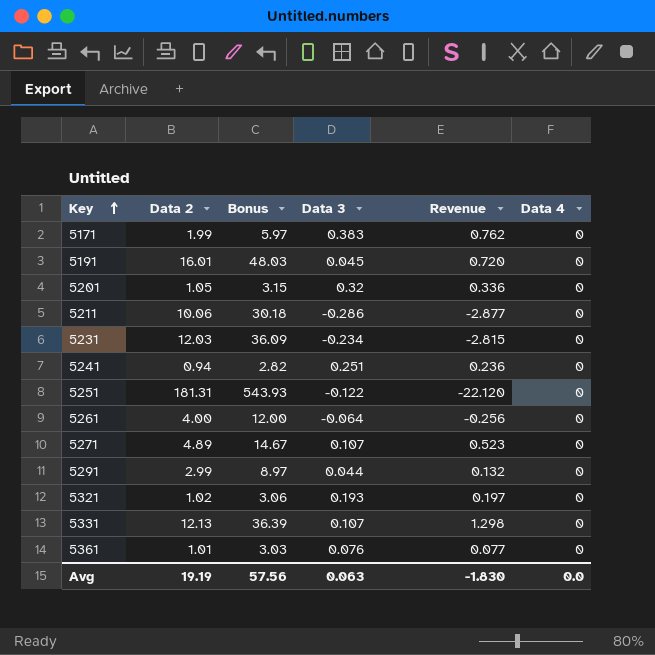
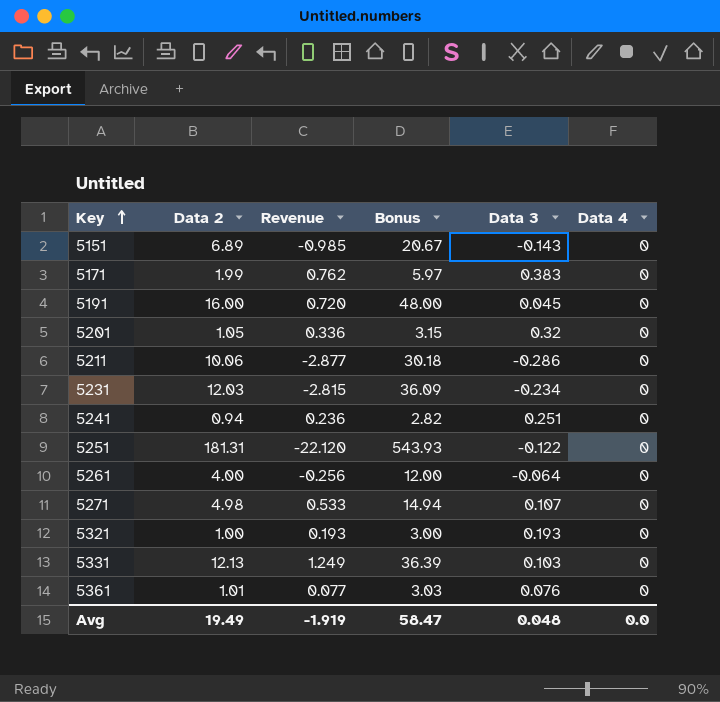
column Revenue | position: 5 -> 3
row 5291: 2.99 | 8.97 | 0.044 | 0.132 | 0 -> none
row 5151: none -> 6.89 | -0.985 | 20.67 | -0.143 | 0
5191 | Data 2: 16.01 -> 16.00
5191 | Bonus: 48.03 -> 48.00
5271 | Data 2: 4.89 -> 4.98
5271 | Revenue: 0.523 -> 0.533
5271 | Bonus: 14.67 -> 14.94
5321 | Data 2: 1.02 -> 1.00
5321 | Revenue: 0.197 -> 0.193
5321 | Bonus: 3.06 -> 3.00
5331 | Revenue: 1.298 -> 1.249
5331 | Data 3: 0.107 -> 0.103
Avg | Data 2: 19.19 -> 19.49
Avg | Revenue: -1.830 -> -1.919
Avg | Bonus: 57.56 -> 58.47
Avg | Data 3: 0.063 -> 0.048

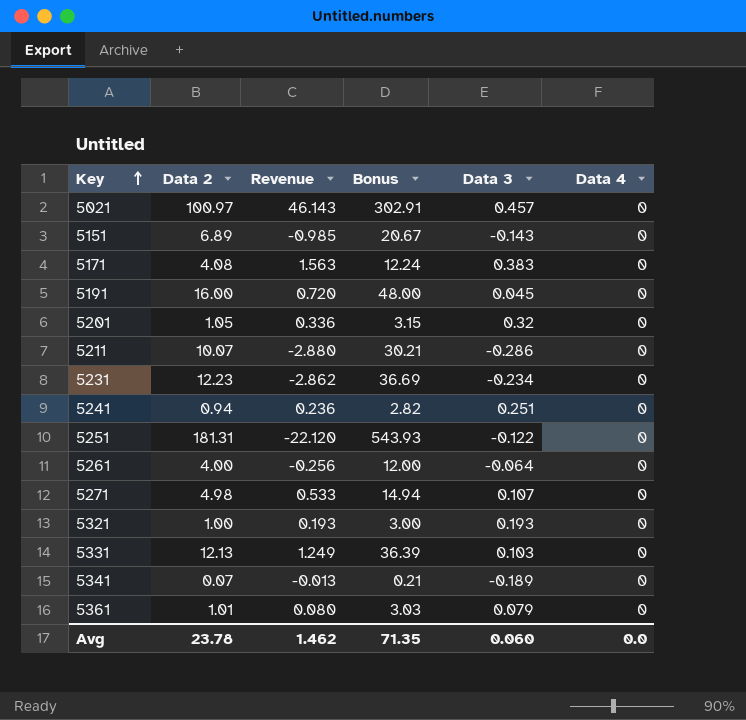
row 5021: none -> 100.97 | 46.143 | 302.91 | 0.457 | 0
5171 | Data 2: 1.99 -> 4.08
5171 | Revenue: 0.762 -> 1.563
5171 | Bonus: 5.97 -> 12.24
5211 | Data 2: 10.06 -> 10.07
5211 | Revenue: -2.877 -> -2.880
5211 | Bonus: 30.18 -> 30.21
5231 | Data 2: 12.03 -> 12.23
5231 | Revenue: -2.815 -> -2.862
5231 | Bonus: 36.09 -> 36.69
row 5341: none -> 0.07 | -0.013 | 0.21 | -0.189 | 0
5361 | Revenue: 0.077 -> 0.080
5361 | Data 3: 0.076 -> 0.079
Avg | Data 2: 19.49 -> 23.78
Avg | Revenue: -1.919 -> 1.462
Avg | Bonus: 58.47 -> 71.35
Avg | Data 3: 0.048 -> 0.060

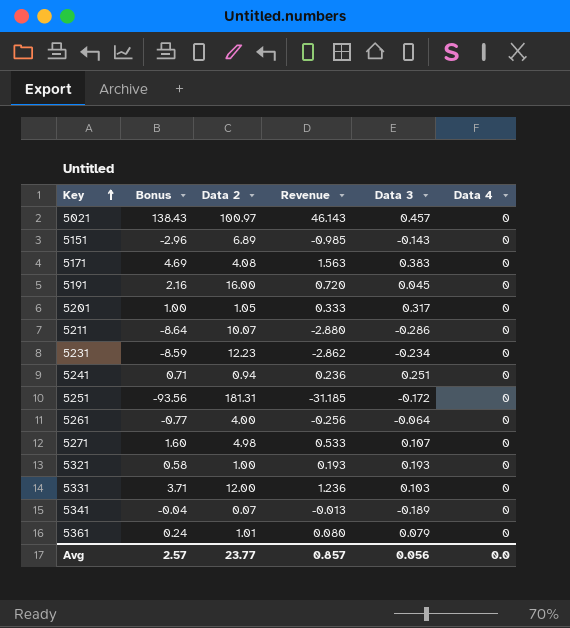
column Bonus | formula: [Data 2] * 3 -> [Revenue] * 3
column Bonus | position: 4 -> 2
5201 | Revenue: 0.336 -> 0.333
5201 | Data 3: 0.32 -> 0.317
5251 | Revenue: -22.120 -> -31.185
5251 | Data 3: -0.122 -> -0.172
5331 | Data 2: 12.13 -> 12.00
5331 | Revenue: 1.249 -> 1.236
Avg | Bonus: 71.35 -> 2.57
Avg | Data 2: 23.78 -> 23.77
Avg | Revenue: 1.462 -> 0.857
Avg | Data 3: 0.060 -> 0.056

